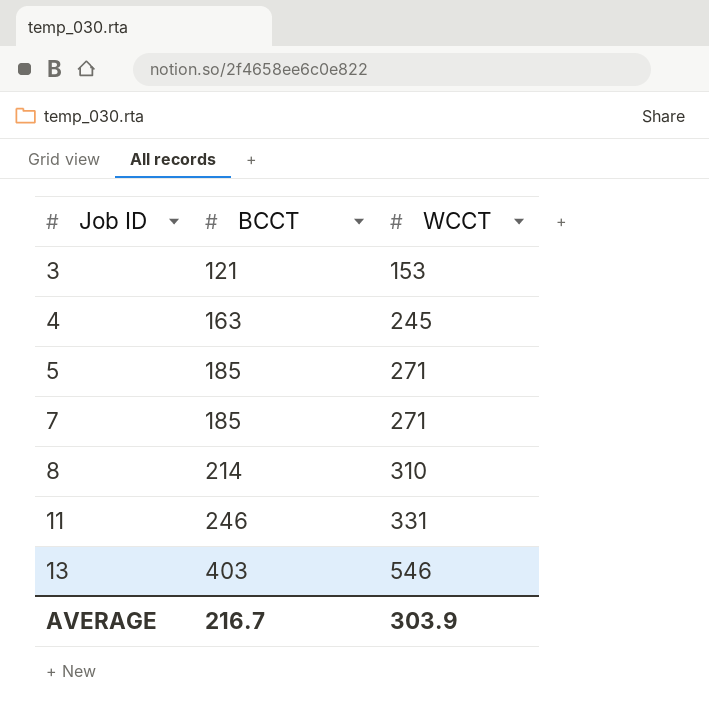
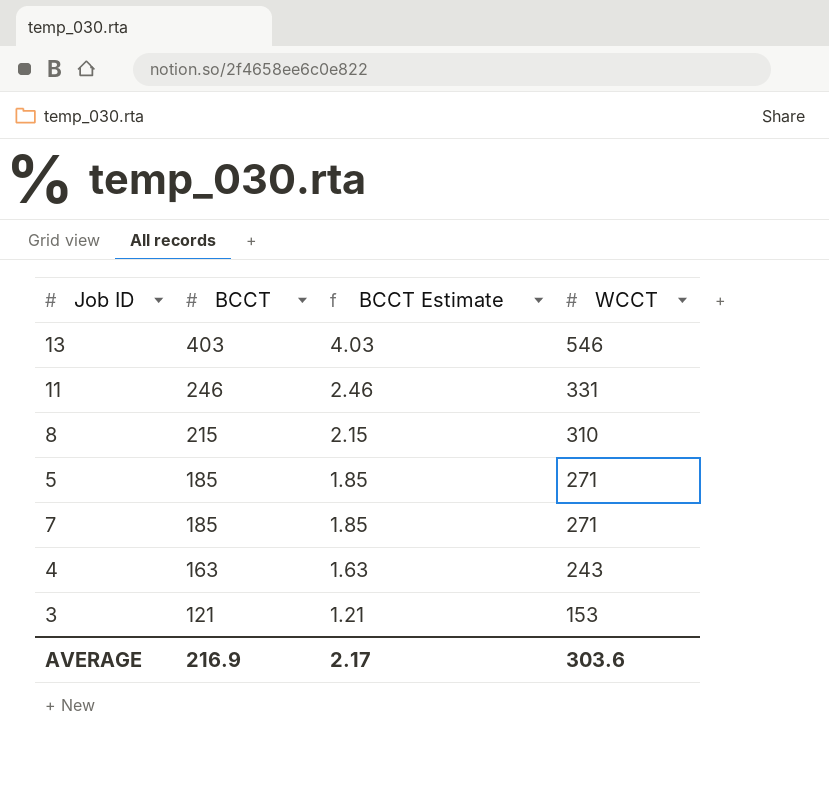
row order: Job ID ascending -> BCCT descending
column BCCT Estimate | formula: none -> [BCCT] * 0.01
8 | BCCT: 214 -> 215
4 | WCCT: 245 -> 243
AVERAGE | BCCT: 216.7 -> 216.9
AVERAGE | WCCT: 303.9 -> 303.6

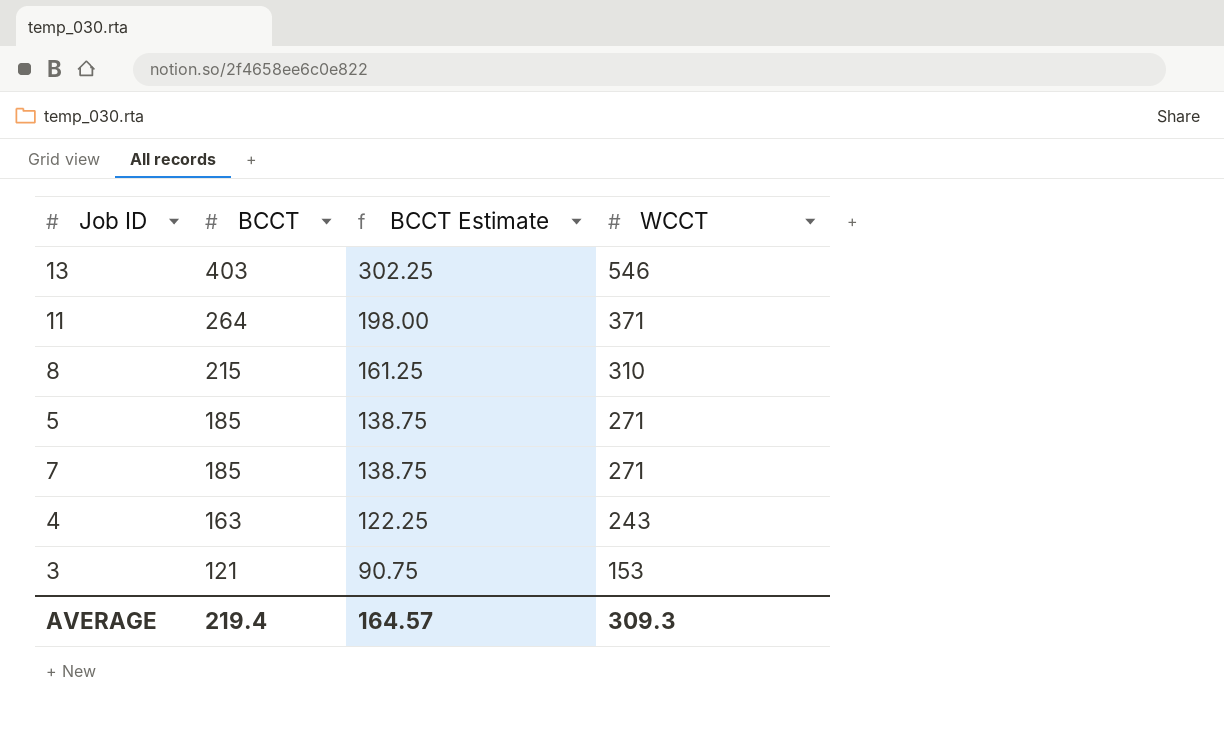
column BCCT Estimate | formula: [BCCT] * 0.01 -> [BCCT] * 0.75
11 | BCCT: 246 -> 264
11 | WCCT: 331 -> 371
AVERAGE | BCCT: 216.9 -> 219.4
AVERAGE | BCCT Estimate: 2.17 -> 164.57
AVERAGE | WCCT: 303.6 -> 309.3

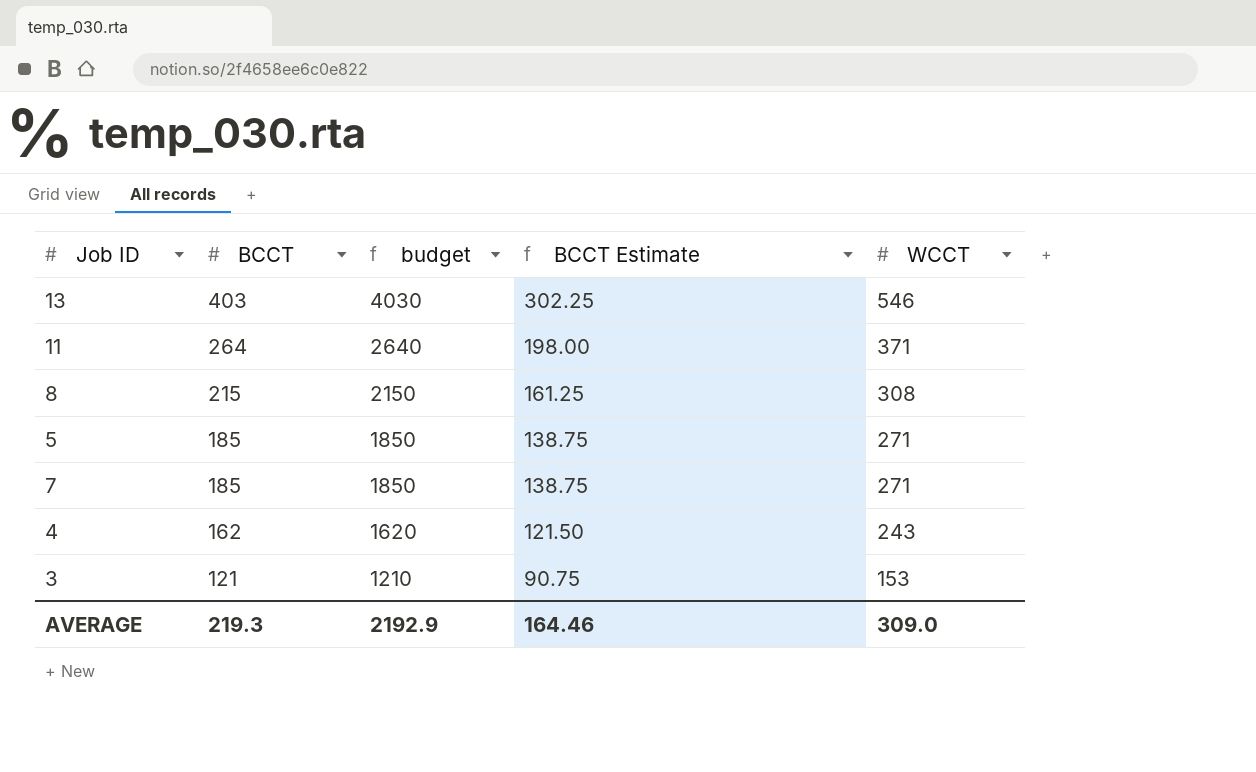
column budget | formula: none -> [BCCT] * 10
8 | WCCT: 310 -> 308
4 | BCCT: 163 -> 162
4 | BCCT Estimate: 122.25 -> 121.50
AVERAGE | BCCT: 219.4 -> 219.3
AVERAGE | BCCT Estimate: 164.57 -> 164.46
AVERAGE | WCCT: 309.3 -> 309.0

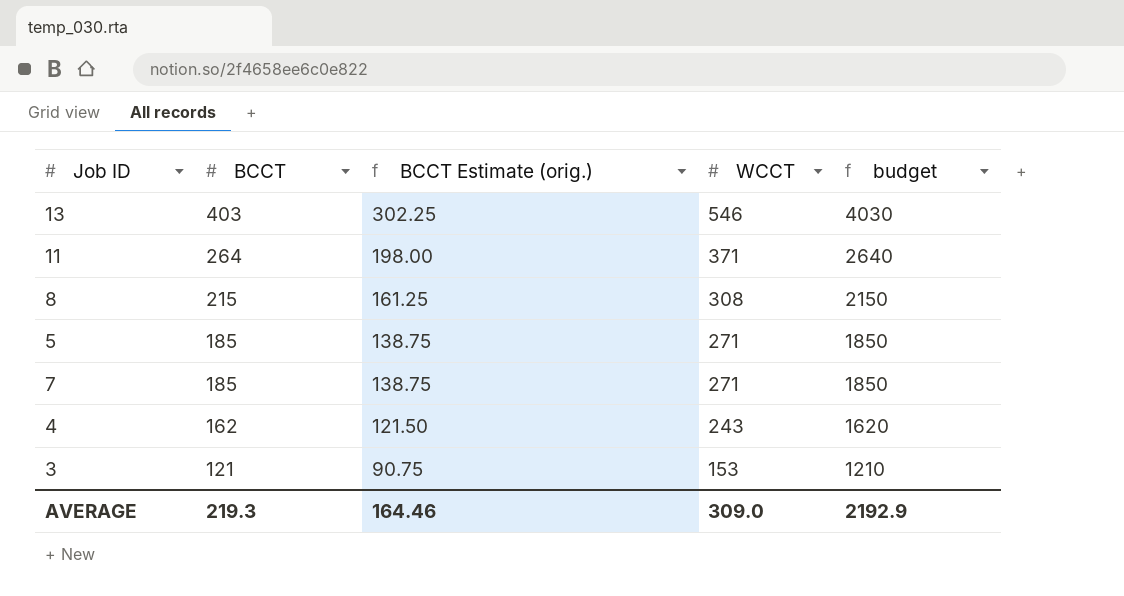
column name: BCCT Estimate -> BCCT Estimate (orig.)
column budget | position: 3 -> 5

